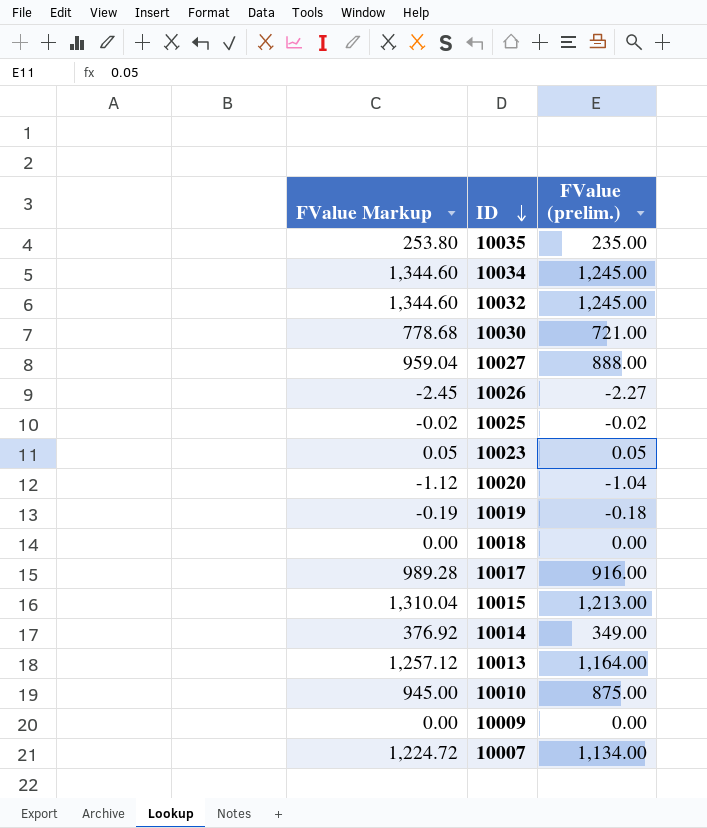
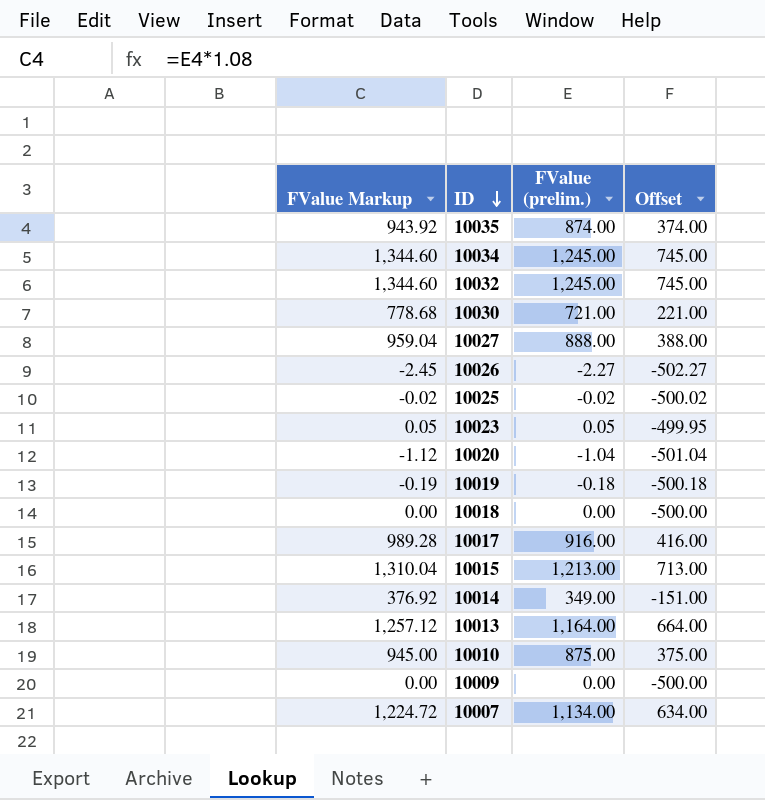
column Offset | formula: none -> [FValue (prelim.)] - 500
10035 | FValue Markup: 253.80 -> 943.92
10035 | FValue (prelim.): 235.00 -> 874.00

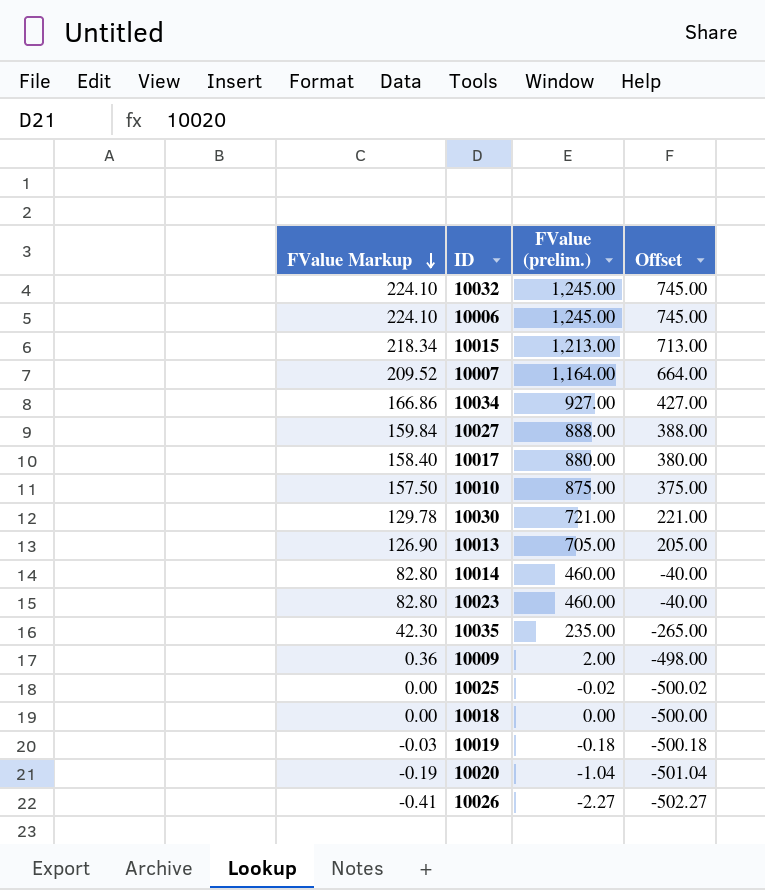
row order: ID descending -> FValue Markup descending
column FValue Markup | formula: [FValue (prelim.)] * 1.08 -> [FValue (prelim.)] * 0.18
row 10006: none -> 224.10 | 1,245.00 | 745.00
10007 | FValue (prelim.): 1,134.00 -> 1,164.00
10007 | Offset: 634.00 -> 664.00
10034 | FValue (prelim.): 1,245.00 -> 927.00
10034 | Offset: 745.00 -> 427.00
10017 | FValue (prelim.): 916.00 -> 880.00
10017 | Offset: 416.00 -> 380.00
10013 | FValue (prelim.): 1,164.00 -> 705.00
10013 | Offset: 664.00 -> 205.00
10014 | FValue (prelim.): 349.00 -> 460.00
10014 | Offset: -151.00 -> -40.00
10023 | FValue (prelim.): 0.05 -> 460.00
10023 | Offset: -499.95 -> -40.00
10035 | FValue (prelim.): 874.00 -> 235.00
10035 | Offset: 374.00 -> -265.00
10009 | FValue (prelim.): 0.00 -> 2.00
10009 | Offset: -500.00 -> -498.00

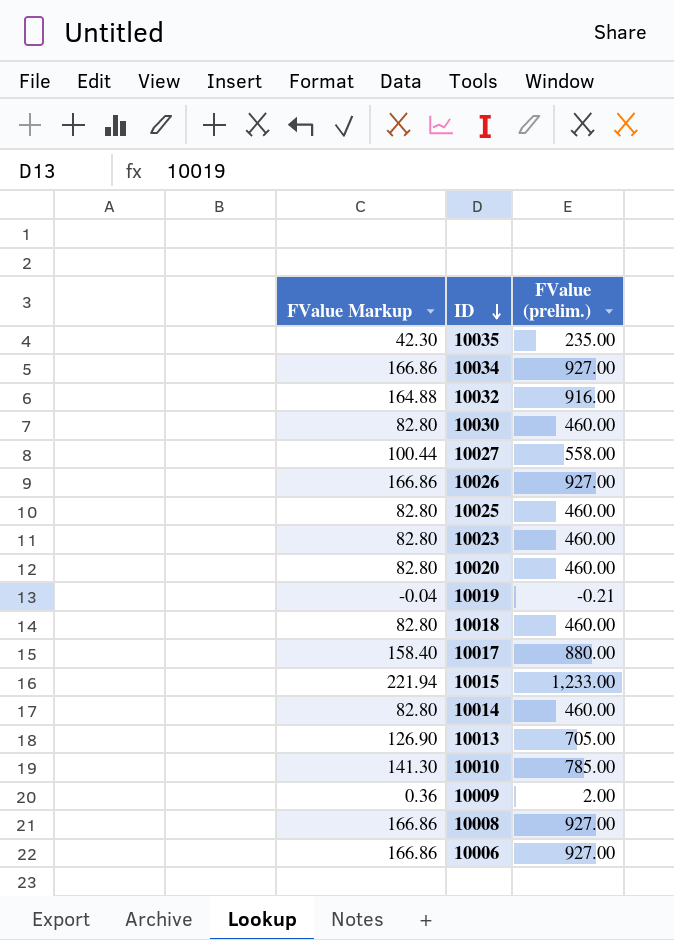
row order: FValue Markup descending -> ID descending
column Offset | formula: [FValue (prelim.)] - 500 -> none
row 10007: 209.52 | 1,164.00 | 664.00 -> none
10032 | FValue Markup: 224.10 -> 164.88
10032 | FValue (prelim.): 1,245.00 -> 916.00
10030 | FValue Markup: 129.78 -> 82.80
10030 | FValue (prelim.): 721.00 -> 460.00
10027 | FValue Markup: 159.84 -> 100.44
10027 | FValue (prelim.): 888.00 -> 558.00
10026 | FValue Markup: -0.41 -> 166.86
10026 | FValue (prelim.): -2.27 -> 927.00
10025 | FValue Markup: 0.00 -> 82.80
10025 | FValue (prelim.): -0.02 -> 460.00
10020 | FValue Markup: -0.19 -> 82.80
10020 | FValue (prelim.): -1.04 -> 460.00
10019 | FValue Markup: -0.03 -> -0.04
10019 | FValue (prelim.): -0.18 -> -0.21
10018 | FValue Markup: 0.00 -> 82.80
10018 | FValue (prelim.): 0.00 -> 460.00
10015 | FValue Markup: 218.34 -> 221.94
10015 | FValue (prelim.): 1,213.00 -> 1,233.00
10010 | FValue Markup: 157.50 -> 141.30
10010 | FValue (prelim.): 875.00 -> 785.00
row 10008: none -> 166.86 | 927.00
10006 | FValue Markup: 224.10 -> 166.86
10006 | FValue (prelim.): 1,245.00 -> 927.00

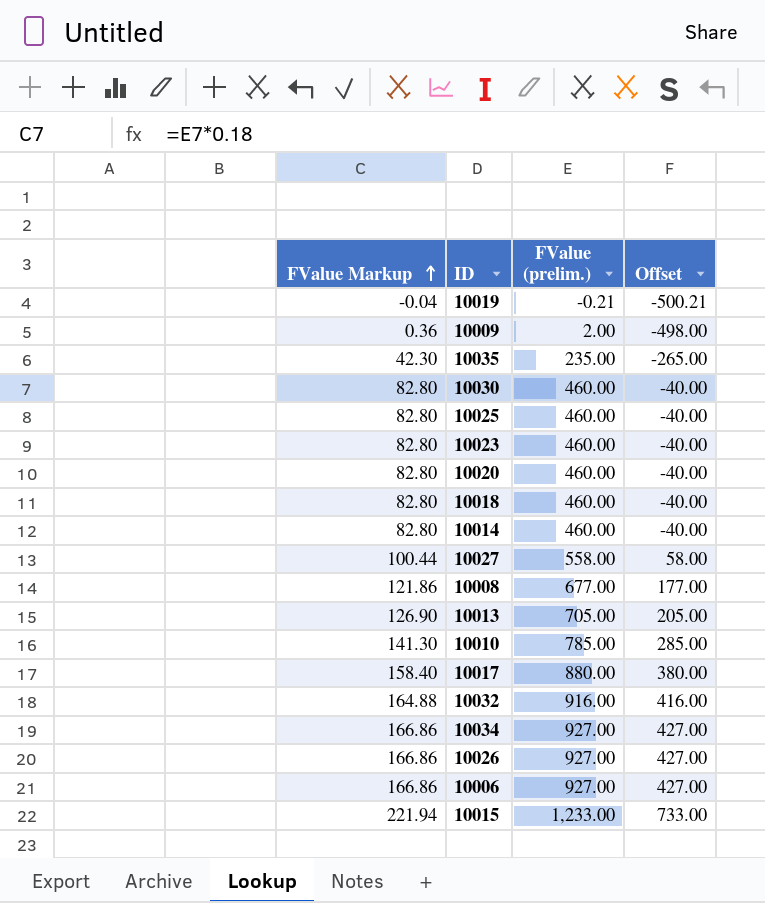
row order: ID descending -> FValue Markup ascending
column Offset | formula: none -> [FValue (prelim.)] - 500
10008 | FValue Markup: 166.86 -> 121.86
10008 | FValue (prelim.): 927.00 -> 677.00

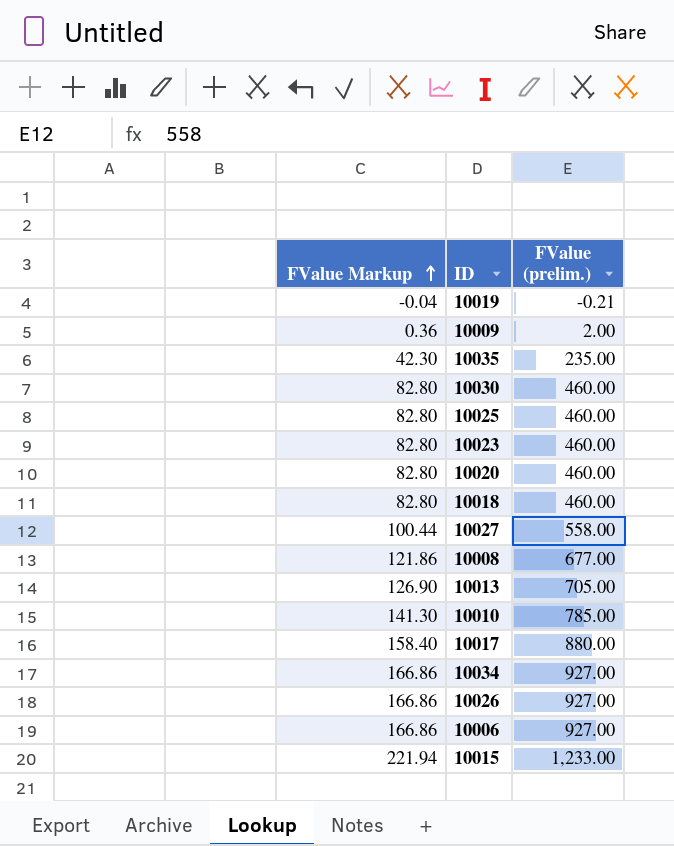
column Offset | formula: [FValue (prelim.)] - 500 -> none
row 10014: 82.80 | 460.00 | -40.00 -> none
row 10032: 164.88 | 916.00 | 416.00 -> none

